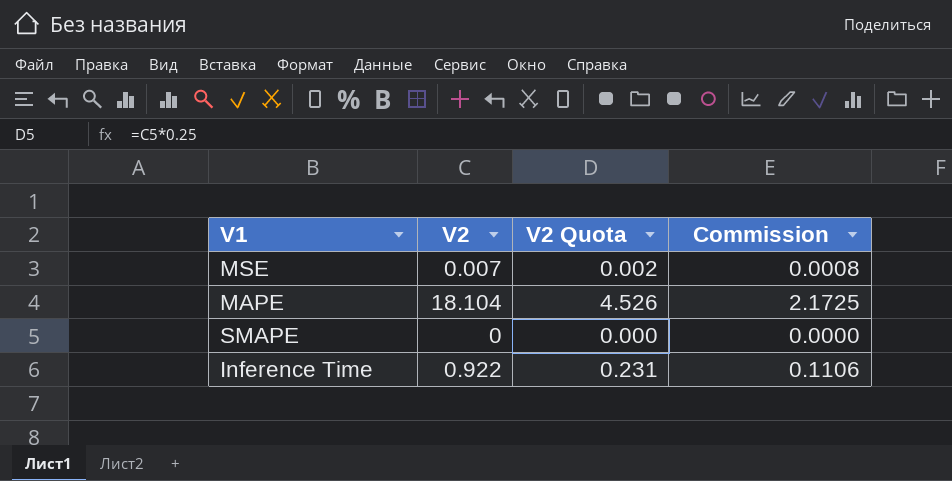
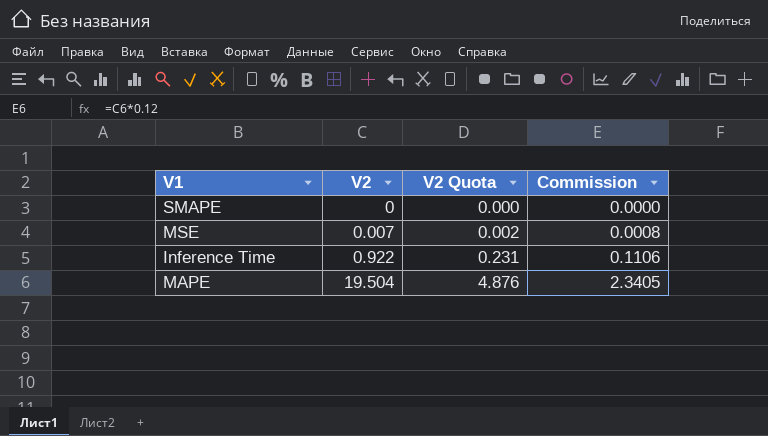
row order: none -> V2 ascending
MAPE | V2: 18.104 -> 19.504
MAPE | V2 Quota: 4.526 -> 4.876
MAPE | Commission: 2.1725 -> 2.3405

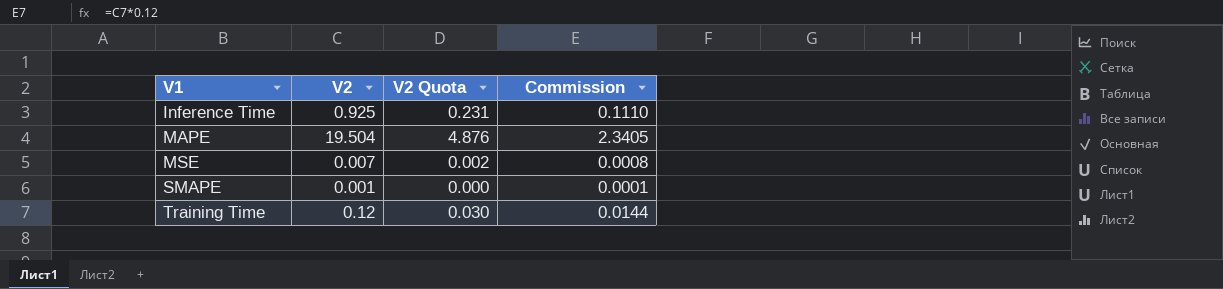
row order: V2 ascending -> V1 ascending
Inference Time | V2: 0.922 -> 0.925
Inference Time | Commission: 0.1106 -> 0.1110
SMAPE | V2: 0 -> 0.001
SMAPE | Commission: 0.0000 -> 0.0001
row Training Time: none -> 0.12 | 0.030 | 0.0144

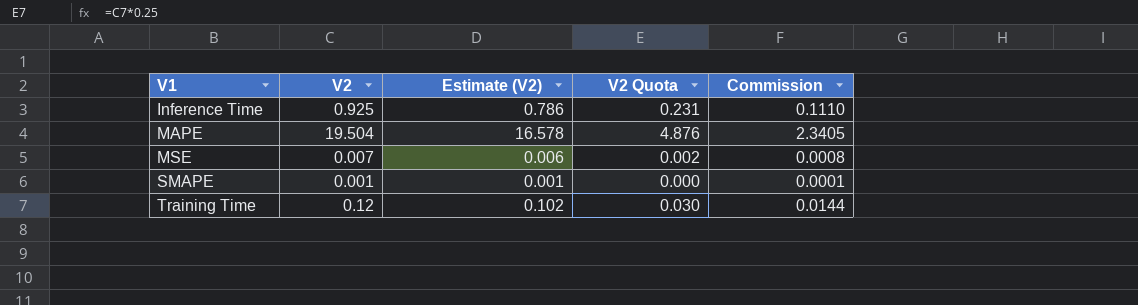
column Estimate (V2) | formula: none -> [V2] * 0.85

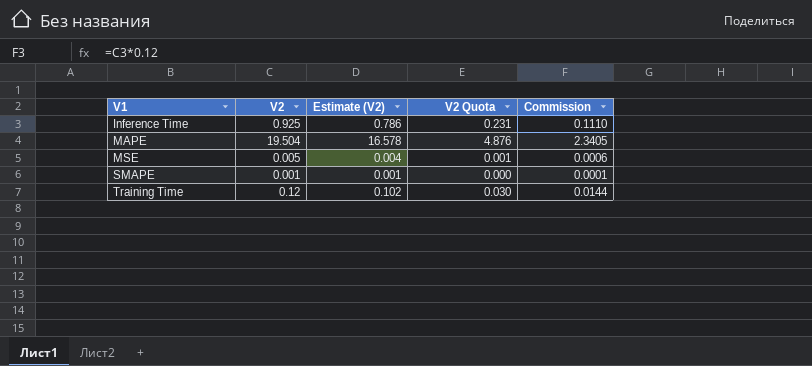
MSE | V2: 0.007 -> 0.005
MSE | Estimate (V2): 0.006 -> 0.004
MSE | V2 Quota: 0.002 -> 0.001
MSE | Commission: 0.0008 -> 0.0006

